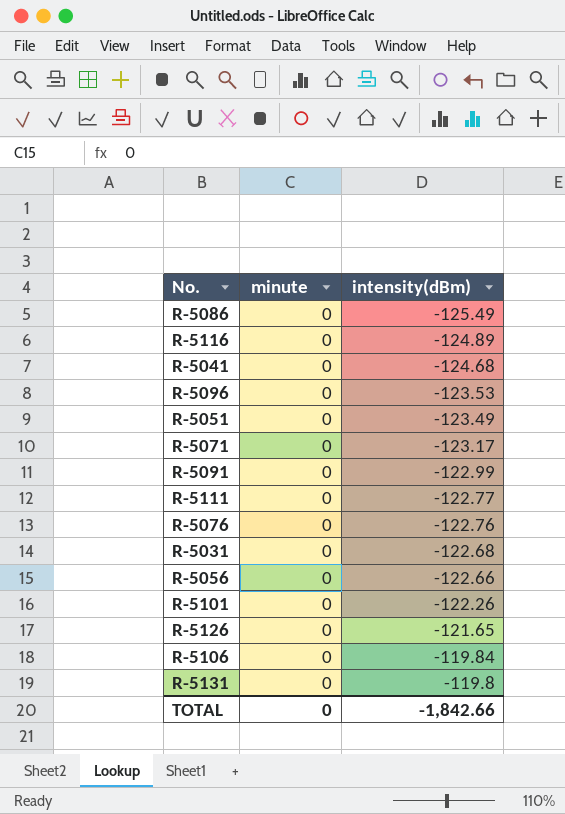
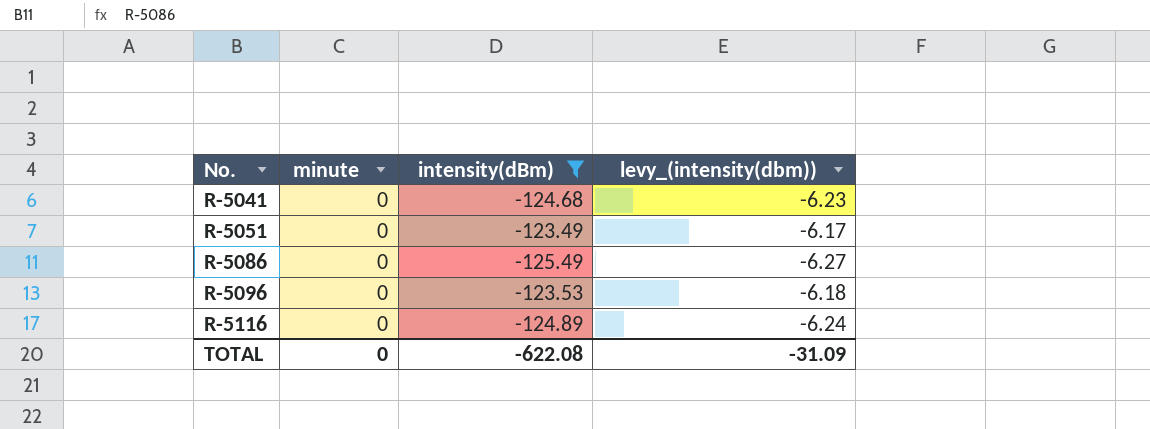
filter: none -> intensity(dBm) <= -123.49
row order: intensity(dBm) ascending -> No. ascending
column levy_(intensity(dbm)) | formula: none -> [intensity(dBm)] * 0.05
TOTAL | intensity(dBm): -1,842.66 -> -622.08

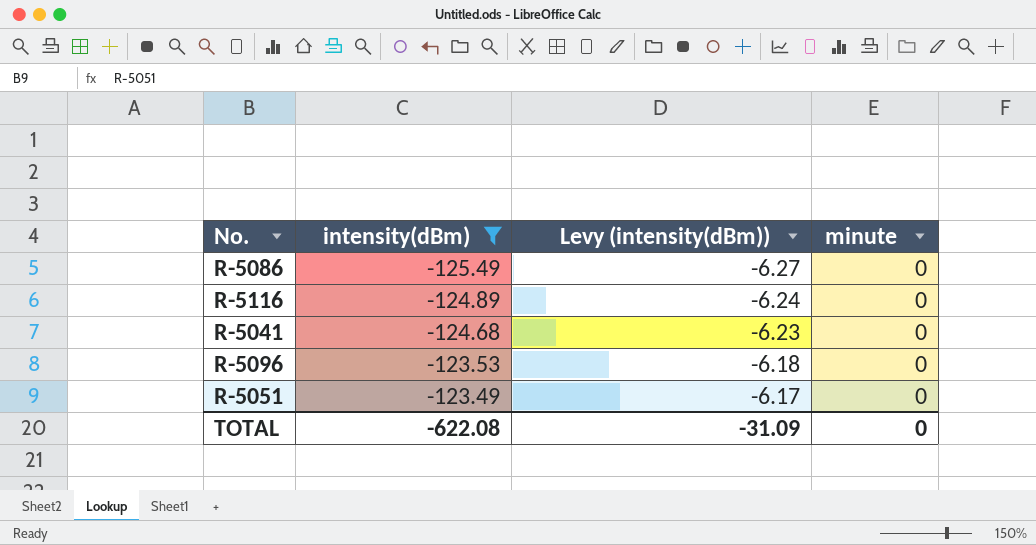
row order: No. ascending -> intensity(dBm) ascending
column name: levy_(intensity(dbm)) -> Levy (intensity(dBm))
column minute | position: 2 -> 4

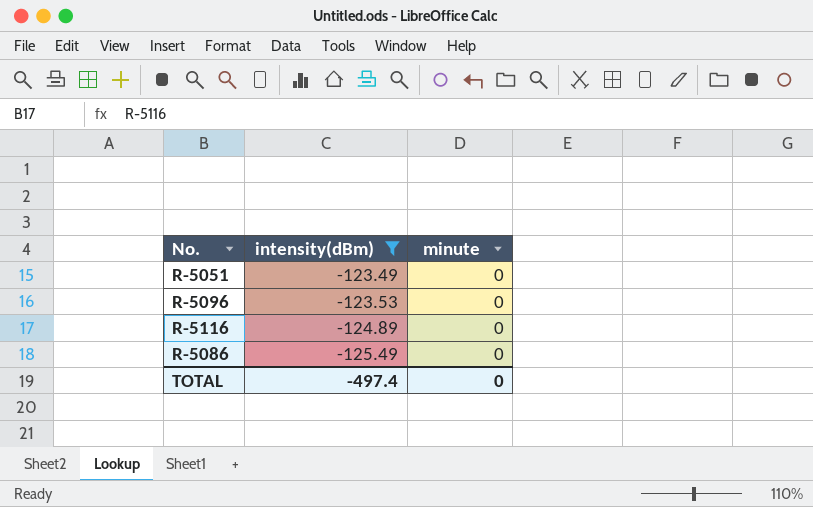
row order: intensity(dBm) ascending -> intensity(dBm) descending
column Levy (intensity(dBm)) | formula: [intensity(dBm)] * 0.05 -> none
row R-5041: -124.68 | -6.23 | 0 -> none
TOTAL | intensity(dBm): -622.08 -> -497.4

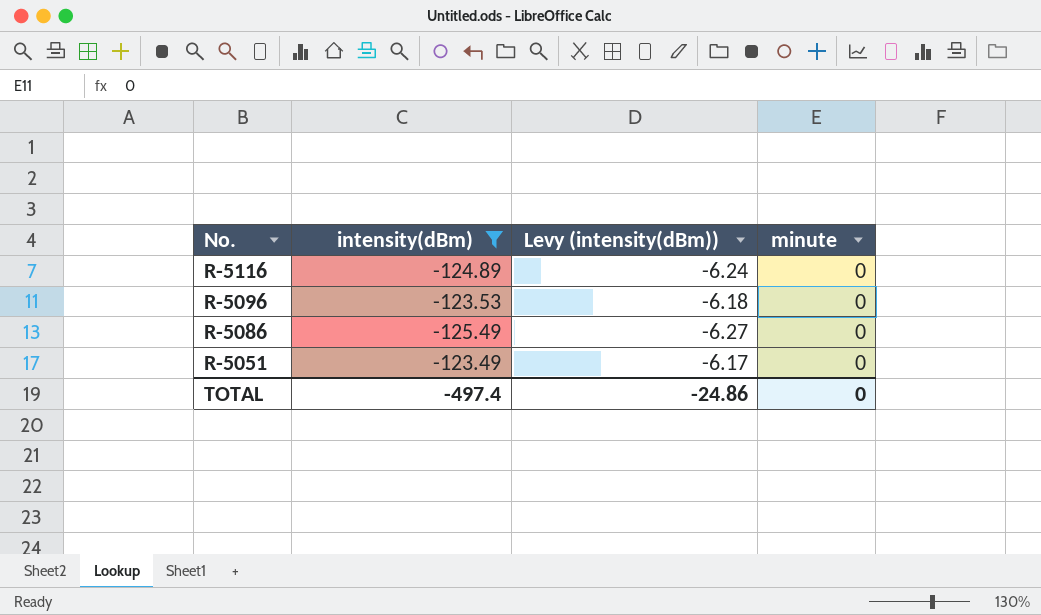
row order: intensity(dBm) descending -> No. descending
column Levy (intensity(dBm)) | formula: none -> [intensity(dBm)] * 0.05

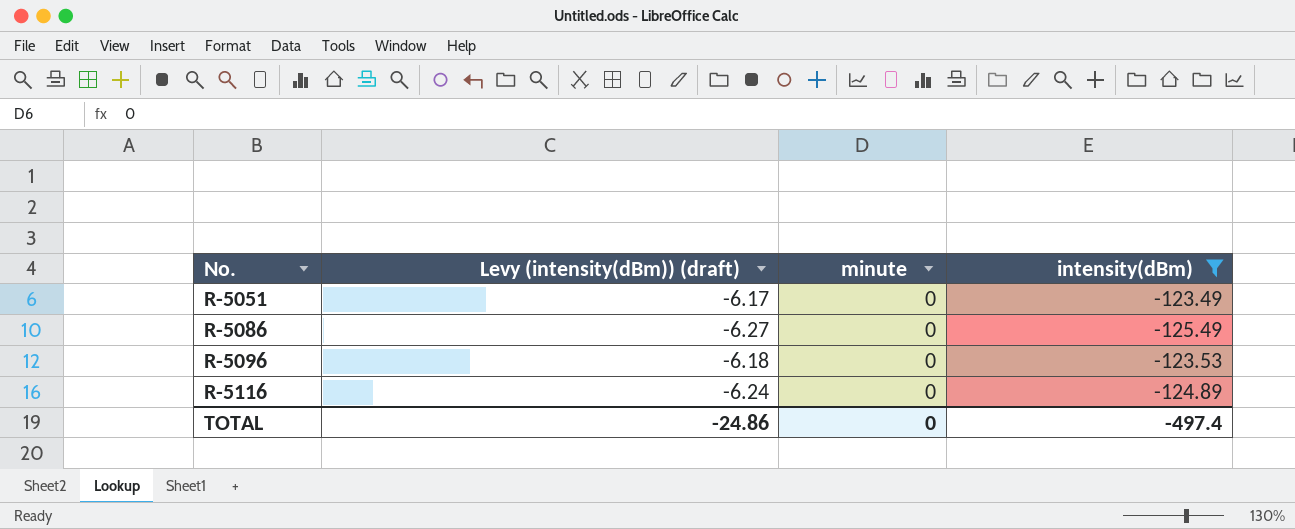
row order: No. descending -> No. ascending
column name: Levy (intensity(dBm)) -> Levy (intensity(dBm)) (draft)
column intensity(dBm) | position: 2 -> 4

